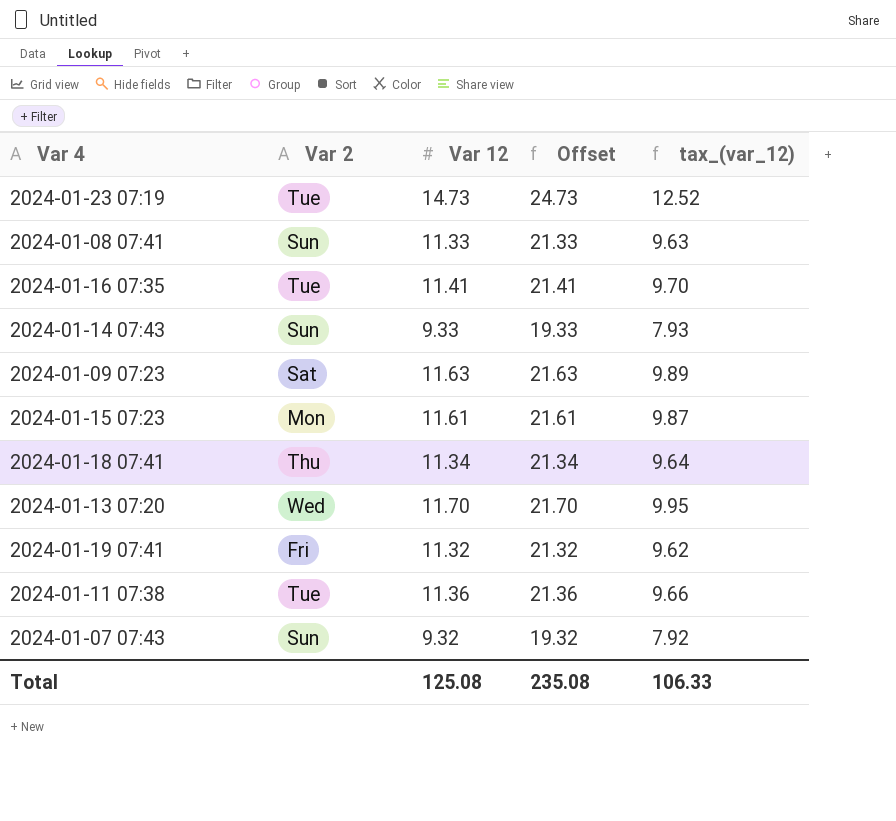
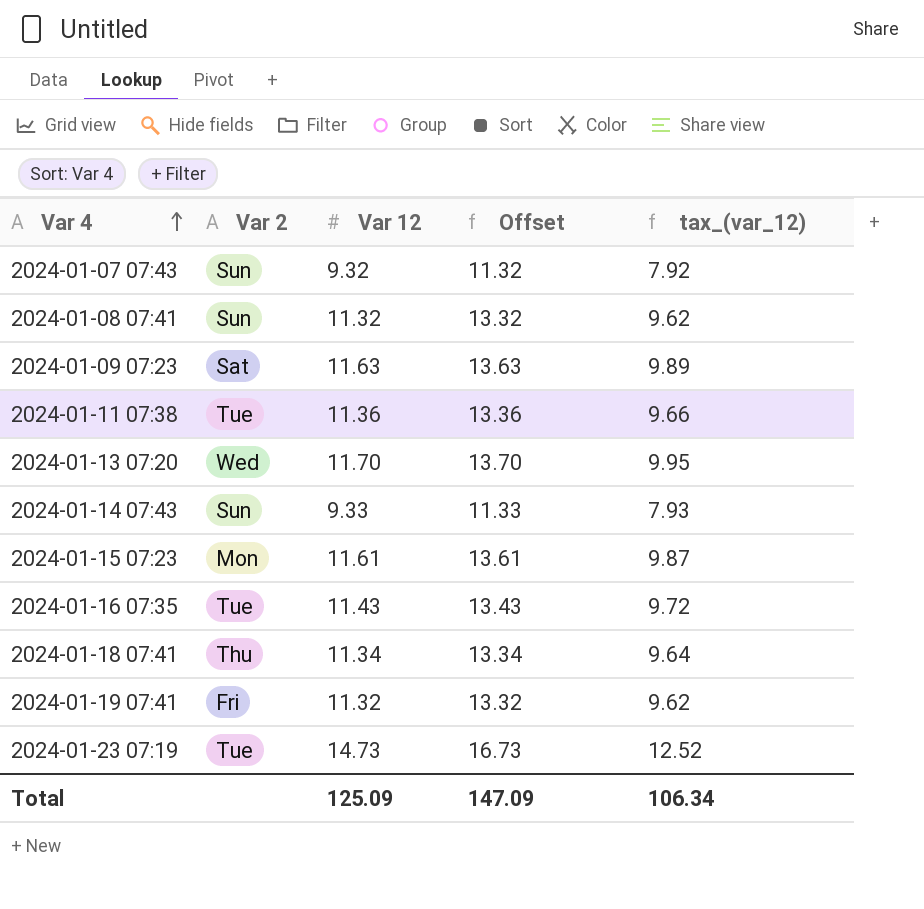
row order: none -> Var 4 ascending
column Offset | formula: [Var 12] + 10 -> [Var 12] + 2
2024-01-08 07:41 | Var 12: 11.33 -> 11.32
2024-01-08 07:41 | tax_(var_12): 9.63 -> 9.62
2024-01-16 07:35 | Var 12: 11.41 -> 11.43
2024-01-16 07:35 | tax_(var_12): 9.70 -> 9.72
Total | Var 12: 125.08 -> 125.09
Total | Offset: 235.08 -> 147.09
Total | tax_(var_12): 106.33 -> 106.34

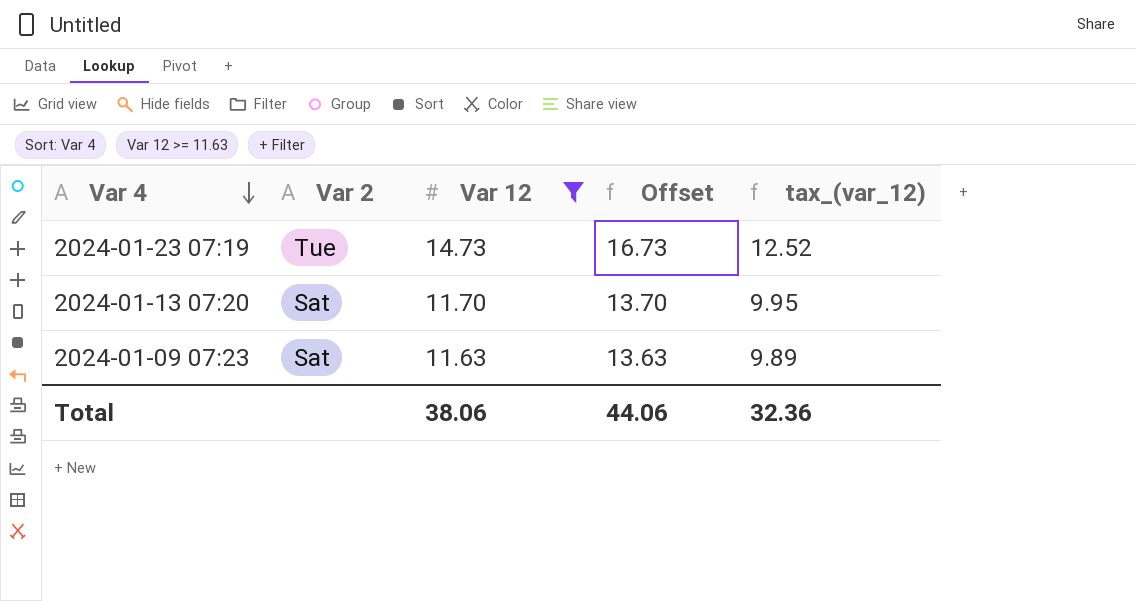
filter: none -> Var 12 >= 11.63
row order: Var 4 ascending -> Var 4 descending
2024-01-13 07:20 | Var 2: Wed -> Sat
Total | Var 12: 125.09 -> 38.06
Total | Offset: 147.09 -> 44.06
Total | tax_(var_12): 106.34 -> 32.36

